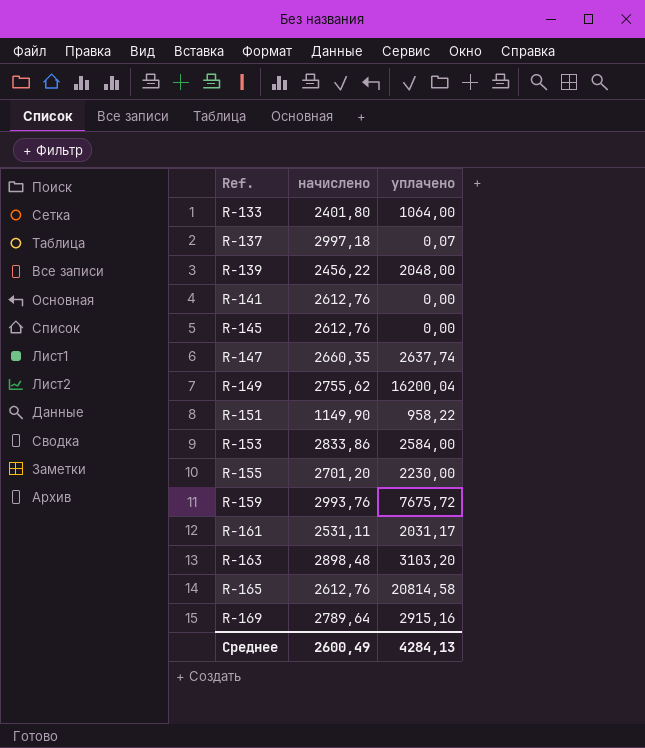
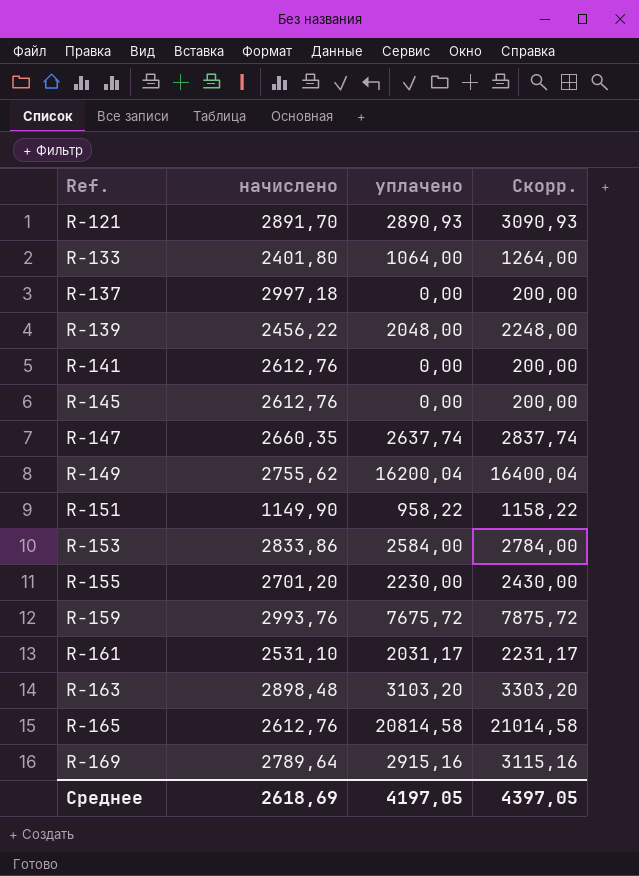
column Скорр. | formula: none -> [уплачено] + 200
row R-121: none -> 2891,70 | 2890,93 | 3090,93
R-137 | уплачено: 0,07 -> 0,00
R-161 | начислено: 2531,11 -> 2531,10
Среднее | начислено: 2600,49 -> 2618,69
Среднее | уплачено: 4284,13 -> 4197,05

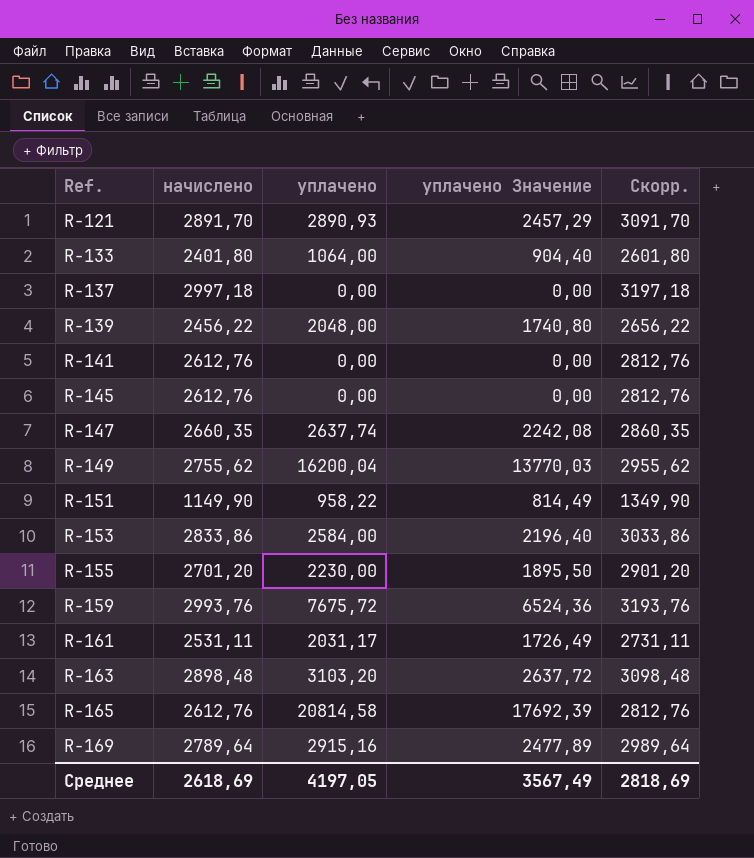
column уплачено Значение | formula: none -> [уплачено] * 0,85
column Скорр. | formula: [уплачено] + 200 -> [начислено] + 200
R-161 | начислено: 2531,10 -> 2531,11
Среднее | Скорр.: 4397,05 -> 2818,69

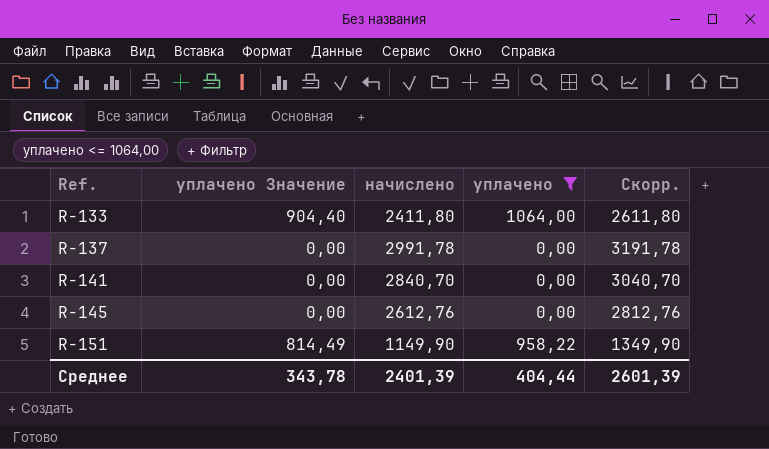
filter: none -> уплачено <= 1064,00
column уплачено Значение | position: 4 -> 2
R-133 | начислено: 2401,80 -> 2411,80
R-133 | Скорр.: 2601,80 -> 2611,80
R-137 | начислено: 2997,18 -> 2991,78
R-137 | Скорр.: 3197,18 -> 3191,78
R-141 | начислено: 2612,76 -> 2840,70
R-141 | Скорр.: 2812,76 -> 3040,70
Среднее | уплачено Значение: 3567,49 -> 343,78
Среднее | начислено: 2618,69 -> 2401,39
Среднее | уплачено: 4197,05 -> 404,44
Среднее | Скорр.: 2818,69 -> 2601,39

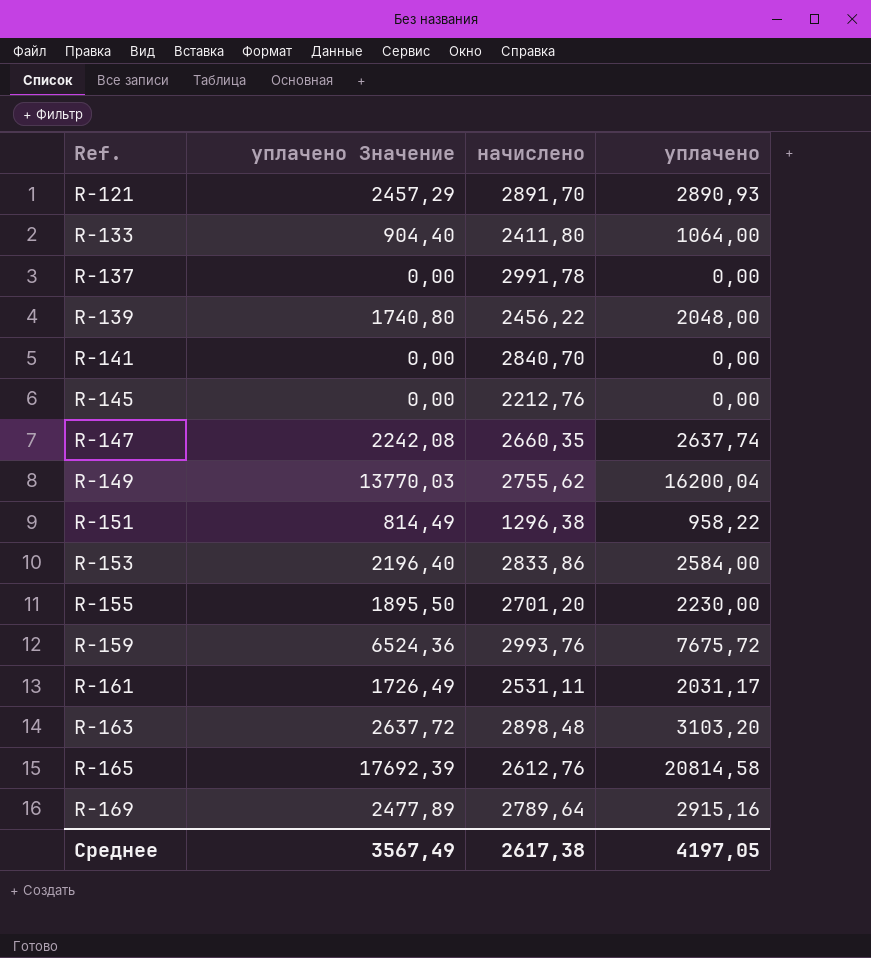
filter: уплачено <= 1064,00 -> none
column Скорр. | formula: [начислено] + 200 -> none
R-145 | начислено: 2612,76 -> 2212,76
R-151 | начислено: 1149,90 -> 1296,38
Среднее | уплачено Значение: 343,78 -> 3567,49
Среднее | начислено: 2401,39 -> 2617,38
Среднее | уплачено: 404,44 -> 4197,05

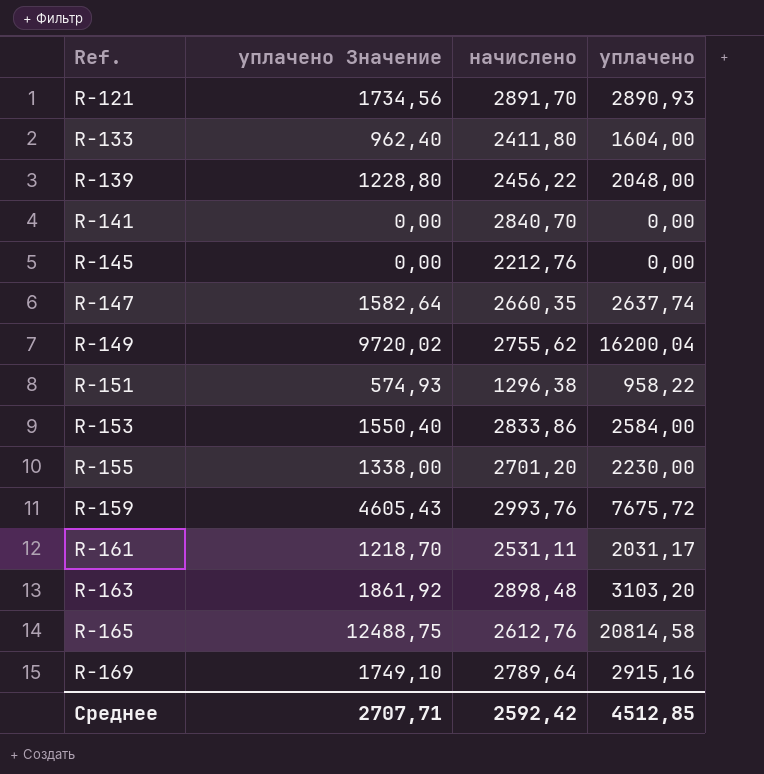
column уплачено Значение | formula: [уплачено] * 0,85 -> [уплачено] * 0,6
row R-137: 0,00 | 2991,78 | 0,00 -> none
R-133 | уплачено: 1064,00 -> 1604,00
Среднее | уплачено Значение: 3567,49 -> 2707,71
Среднее | начислено: 2617,38 -> 2592,42
Среднее | уплачено: 4197,05 -> 4512,85

